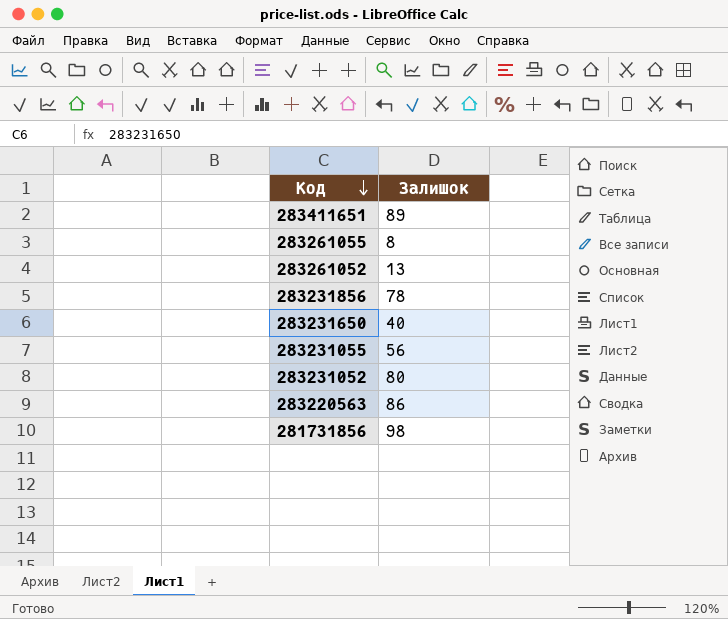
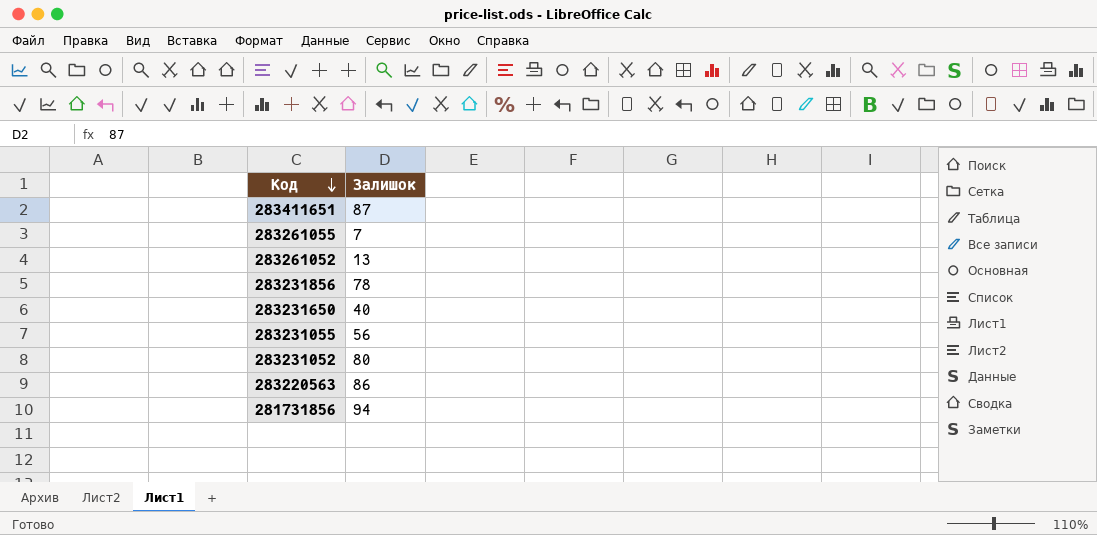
283411651 | Залишок: 89 -> 87
283261055 | Залишок: 8 -> 7
281731856 | Залишок: 98 -> 94

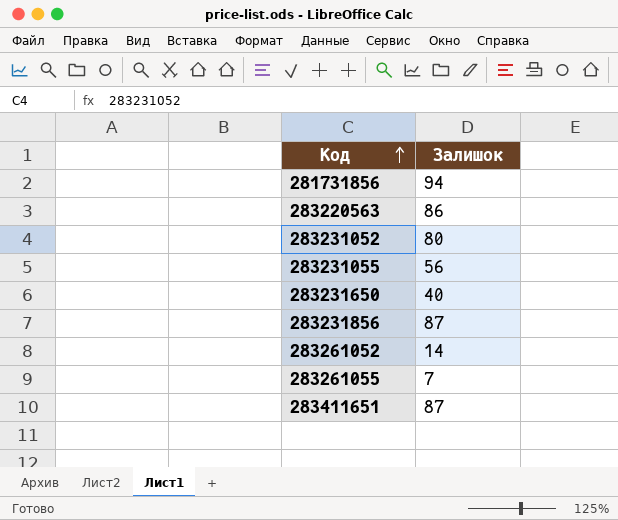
row order: Код descending -> Код ascending
283231856 | Залишок: 78 -> 87
283261052 | Залишок: 13 -> 14

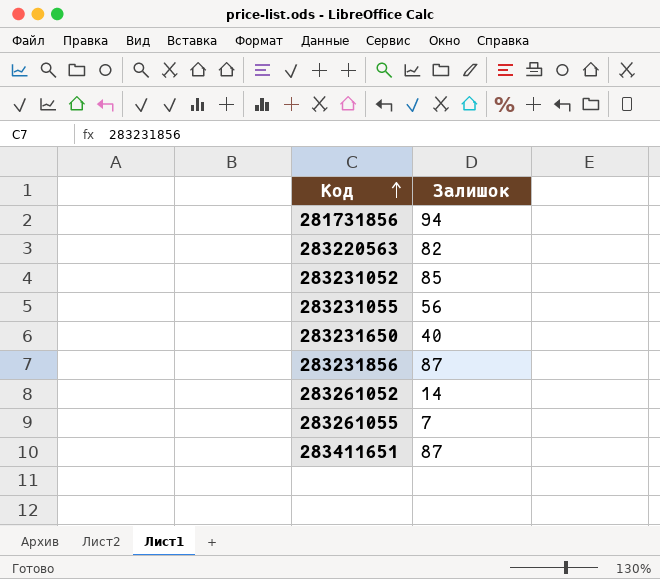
283220563 | Залишок: 86 -> 82
283231052 | Залишок: 80 -> 85

